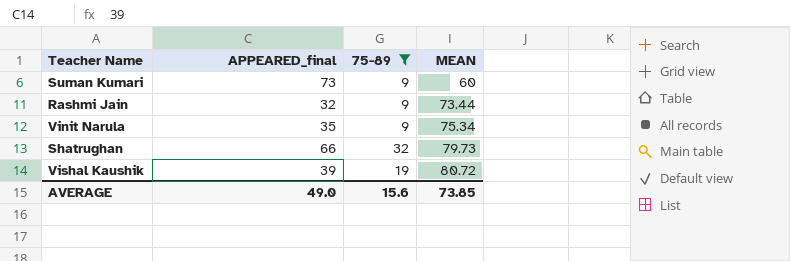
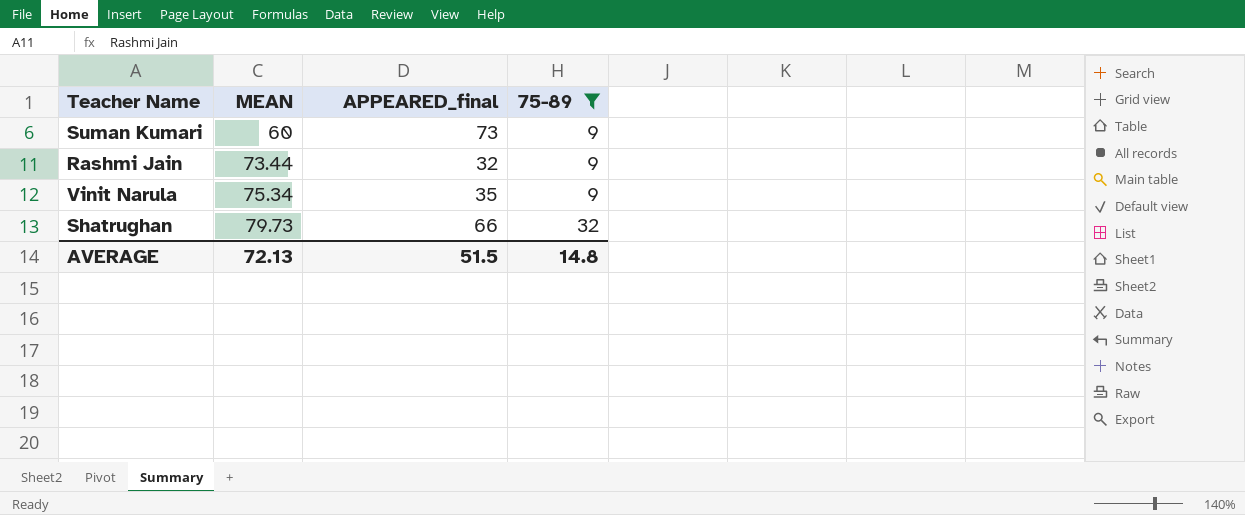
column MEAN | position: 4 -> 2
row Vishal Kaushik: 39 | 19 | 80.72 -> none
AVERAGE | MEAN: 73.85 -> 72.13
AVERAGE | APPEARED_final: 49.0 -> 51.5
AVERAGE | 75-89: 15.6 -> 14.8

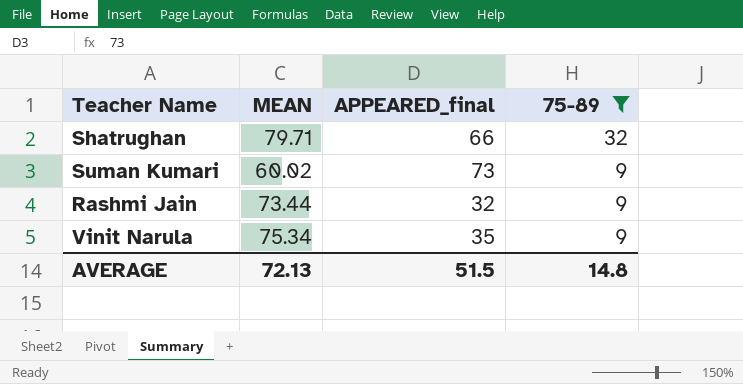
row order: MEAN ascending -> 75-89 descending
Shatrughan | MEAN: 79.73 -> 79.71
Suman Kumari | MEAN: 60 -> 60.02

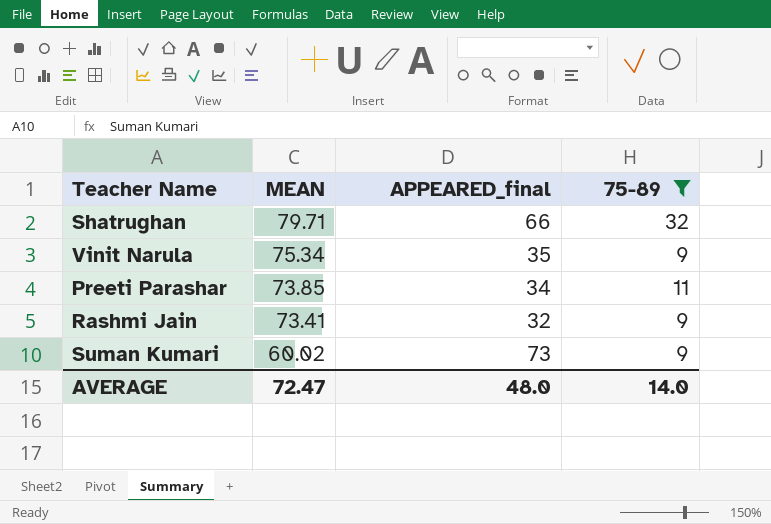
row order: 75-89 descending -> MEAN descending
row Preeti Parashar: none -> 73.85 | 34 | 11
Rashmi Jain | MEAN: 73.44 -> 73.41
AVERAGE | MEAN: 72.13 -> 72.47
AVERAGE | APPEARED_final: 51.5 -> 48.0
AVERAGE | 75-89: 14.8 -> 14.0

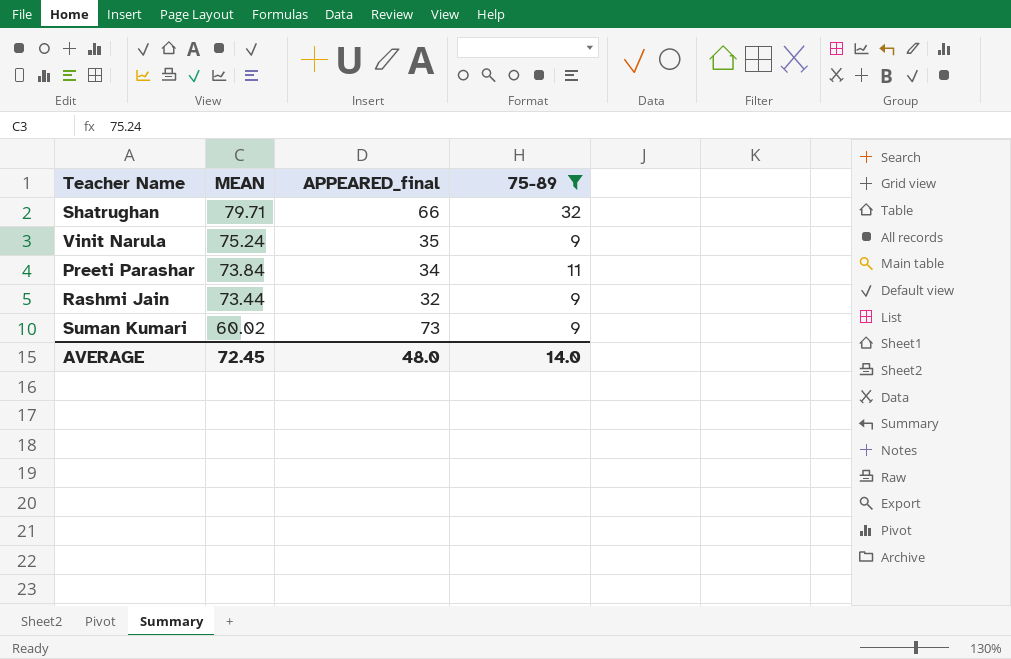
Vinit Narula | MEAN: 75.34 -> 75.24
Preeti Parashar | MEAN: 73.85 -> 73.84
Rashmi Jain | MEAN: 73.41 -> 73.44
AVERAGE | MEAN: 72.47 -> 72.45

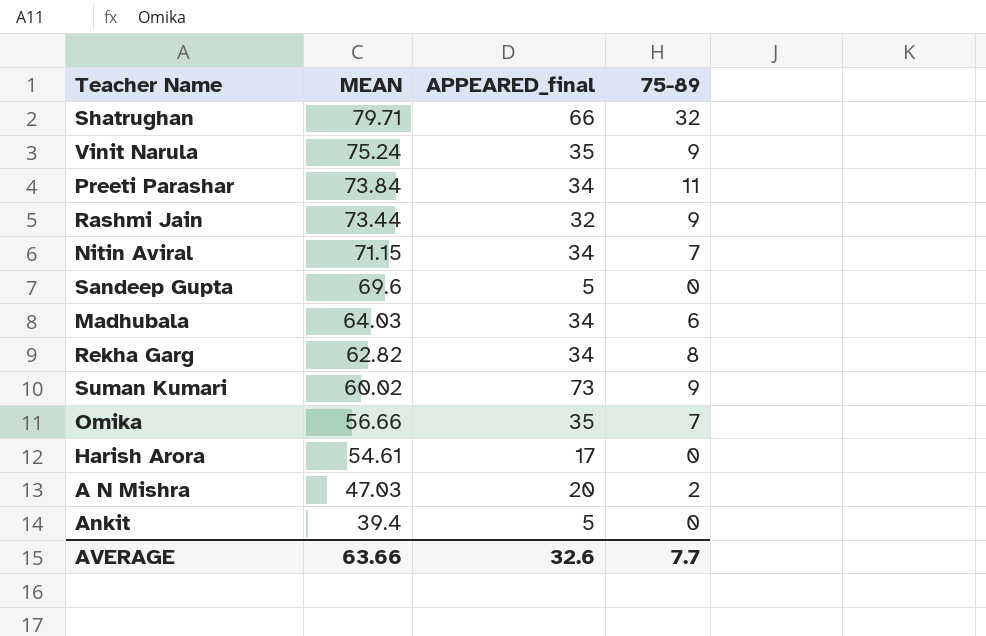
filter: 75-89 >= 9 -> none
AVERAGE | MEAN: 72.45 -> 63.66
AVERAGE | APPEARED_final: 48.0 -> 32.6
AVERAGE | 75-89: 14.0 -> 7.7

